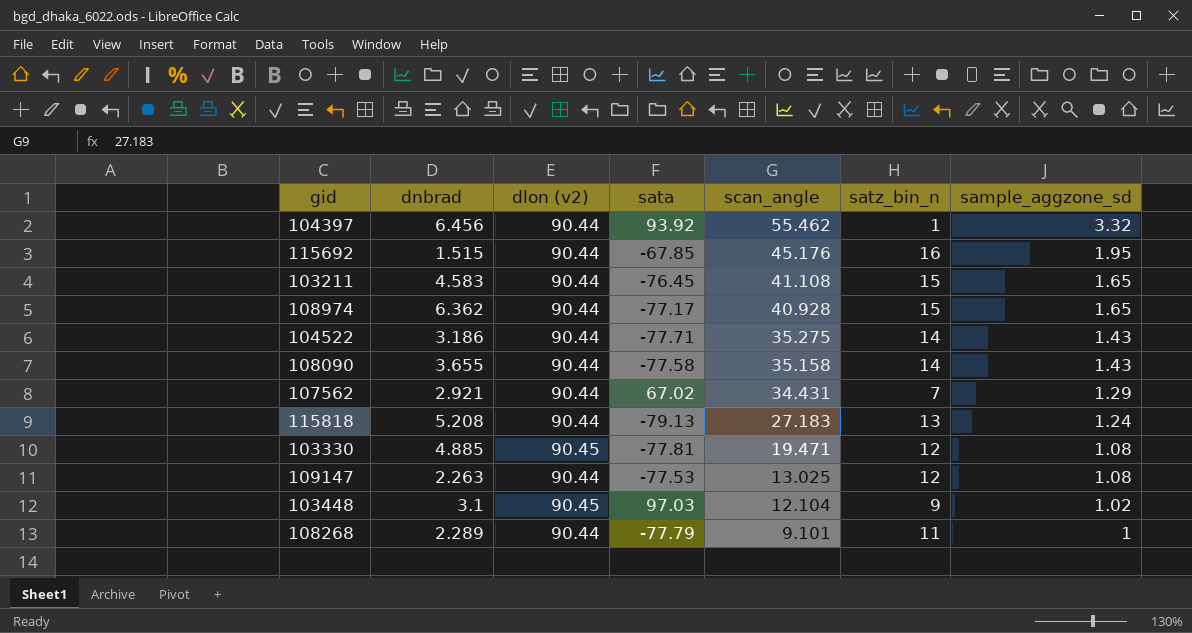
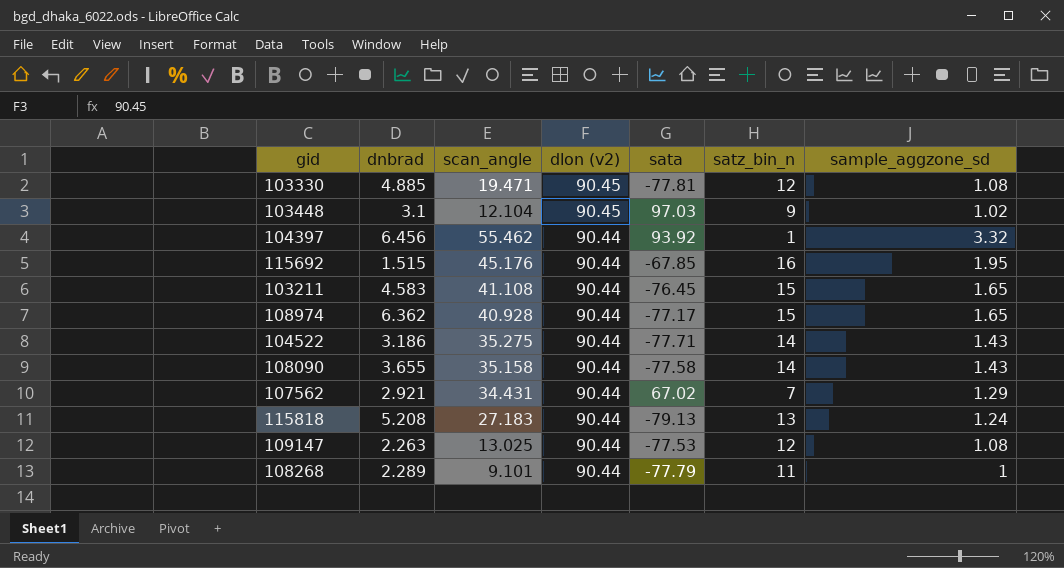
row order: scan_angle descending -> dlon (v2) descending
column scan_angle | position: 5 -> 3

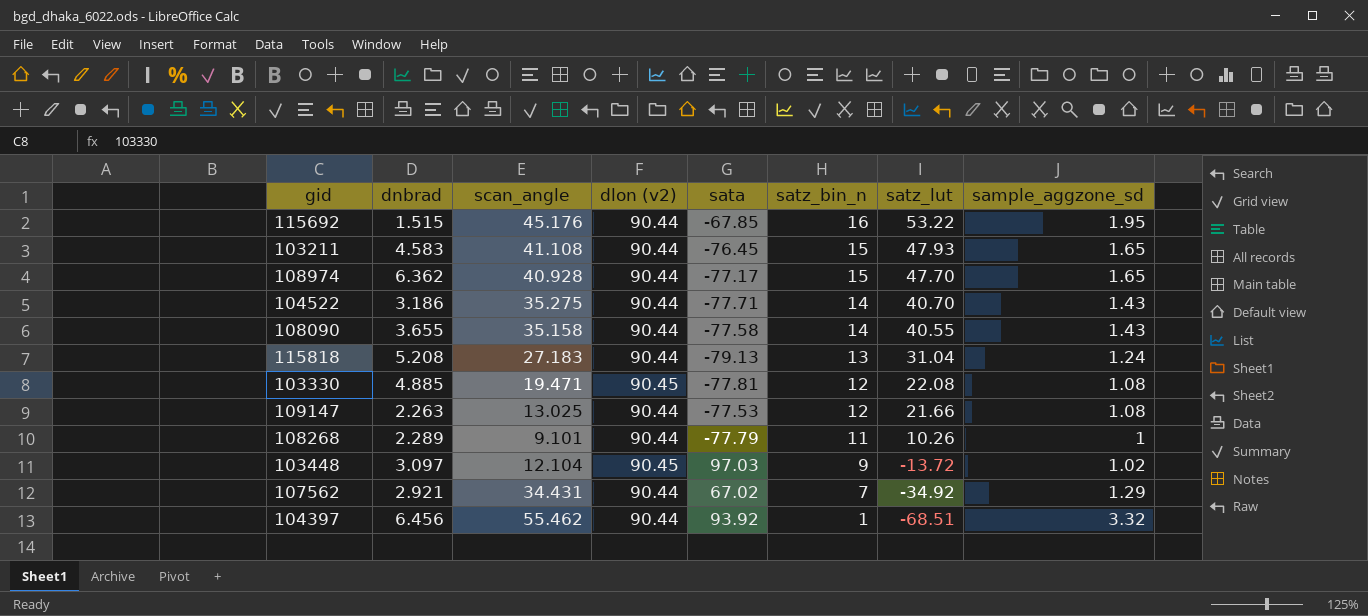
row order: dlon (v2) descending -> satz_bin_n descending
column satz_lut | position: none -> 7
103448 | dnbrad: 3.1 -> 3.097

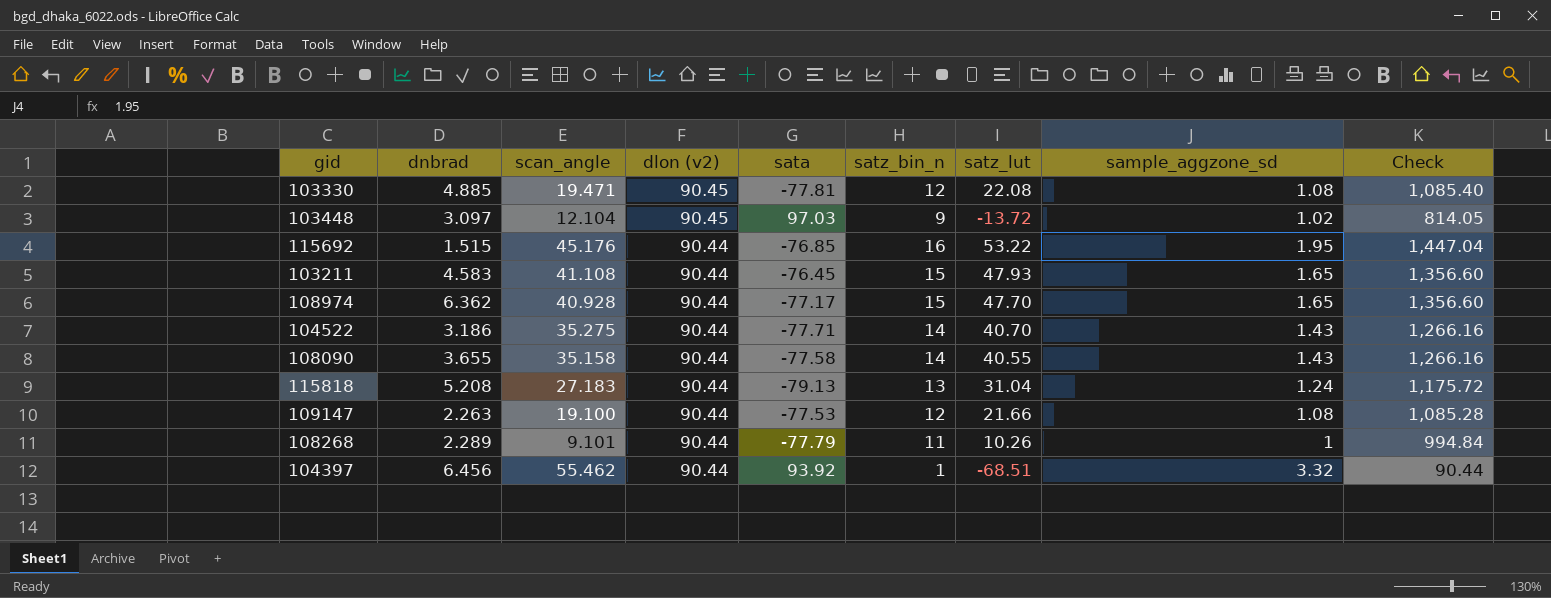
row order: satz_bin_n descending -> dlon (v2) descending
column Check | formula: none -> [dlon (v2)] * [satz_bin_n]
row 107562: 2.921 | 34.431 | 90.44 | 67.02 | 7 | -34.92 | 1.29 -> none
115692 | sata: -67.85 -> -76.85
109147 | scan_angle: 13.025 -> 19.100

